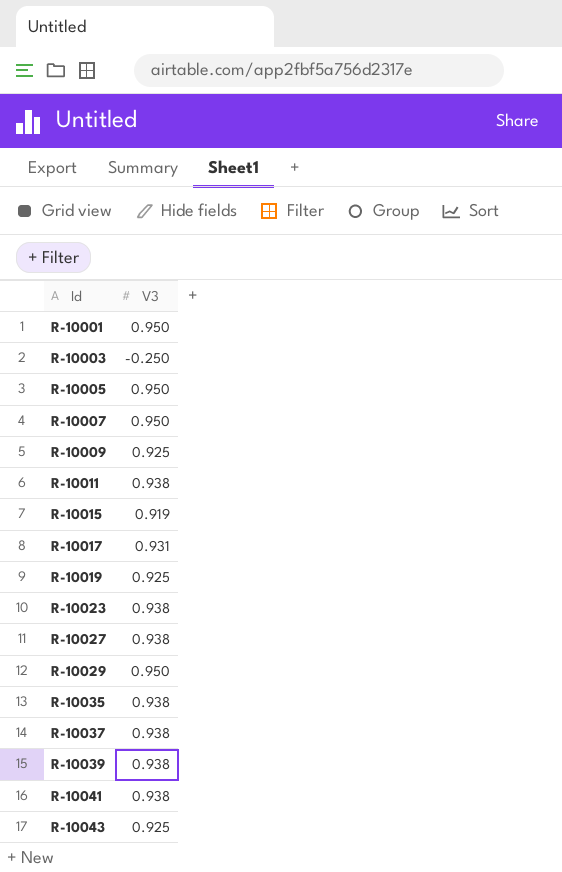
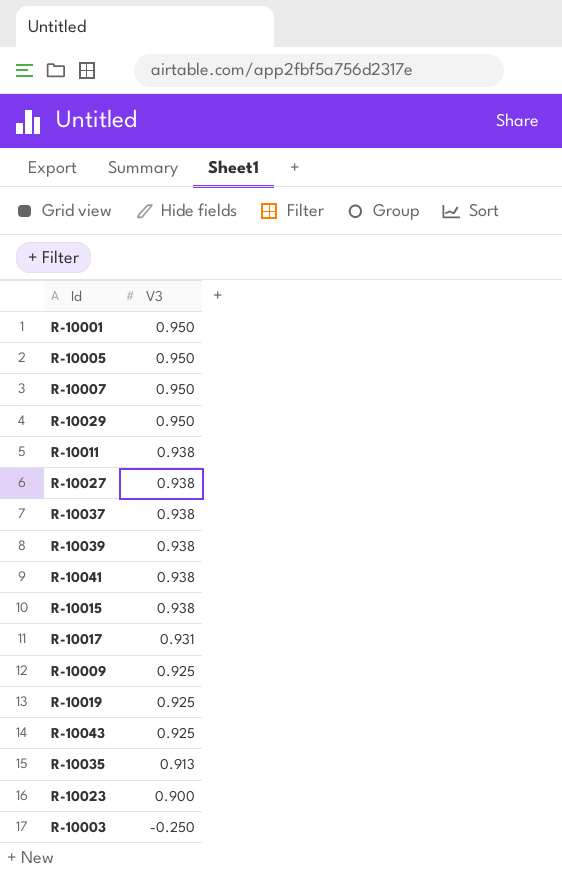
row order: Id ascending -> V3 descending
R-10015 | V3: 0.919 -> 0.938
R-10035 | V3: 0.938 -> 0.913
R-10023 | V3: 0.938 -> 0.900

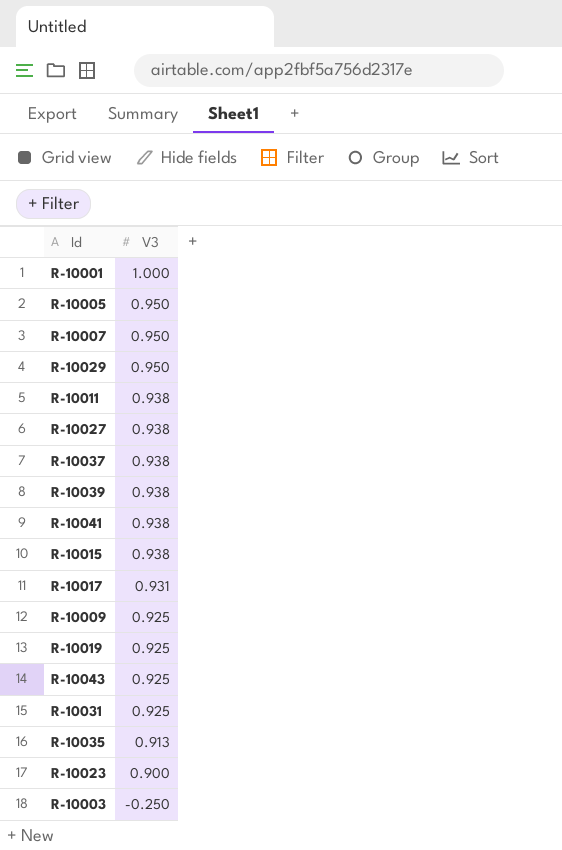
R-10001 | V3: 0.950 -> 1.000
row R-10031: none -> 0.925

